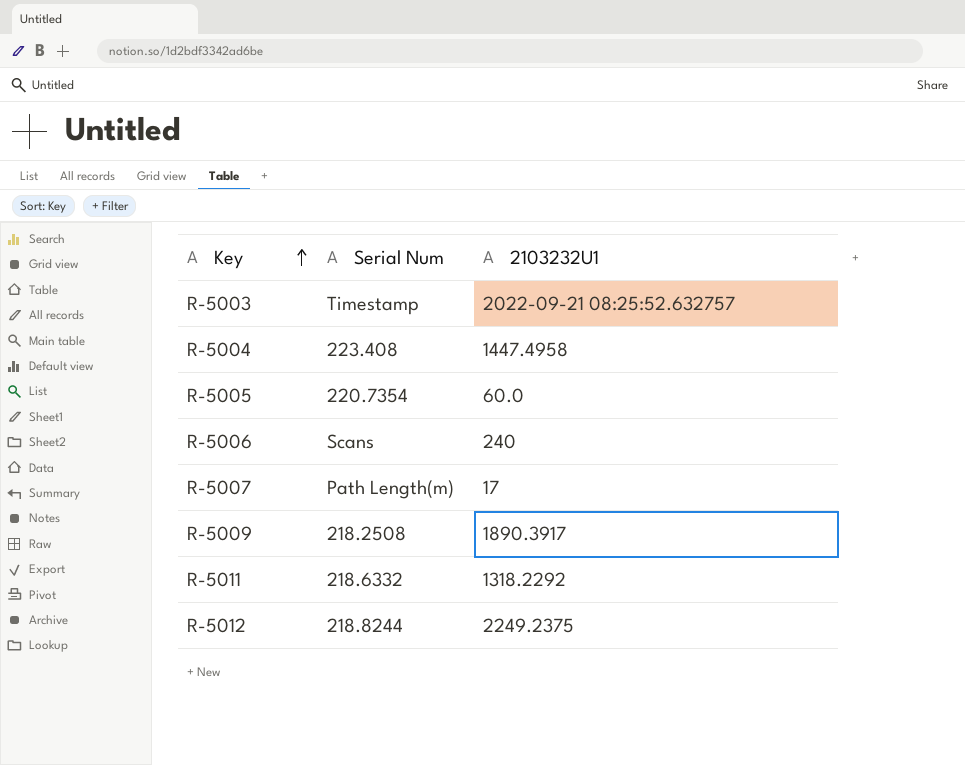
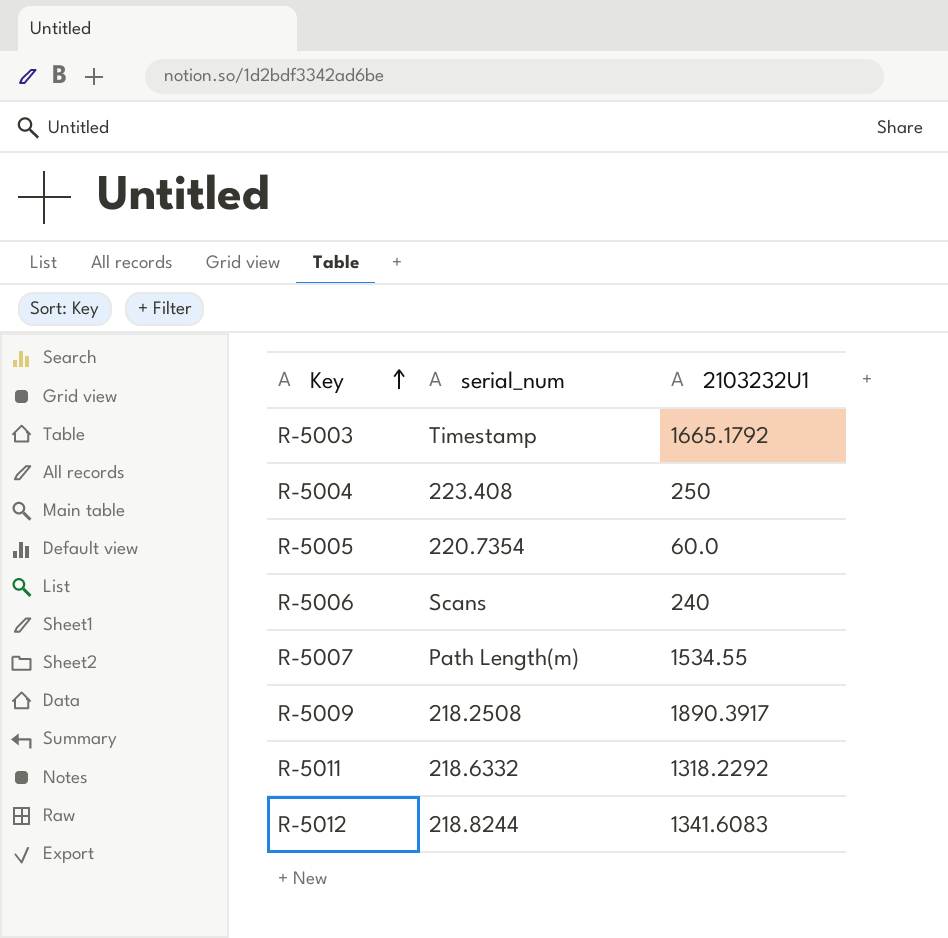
column name: Serial Num -> serial_num
R-5003 | 2103232U1: 2022-09-21 08:25:52.632757 -> 1665.1792
R-5004 | 2103232U1: 1447.4958 -> 250
R-5007 | 2103232U1: 17 -> 1534.55
R-5012 | 2103232U1: 2249.2375 -> 1341.6083

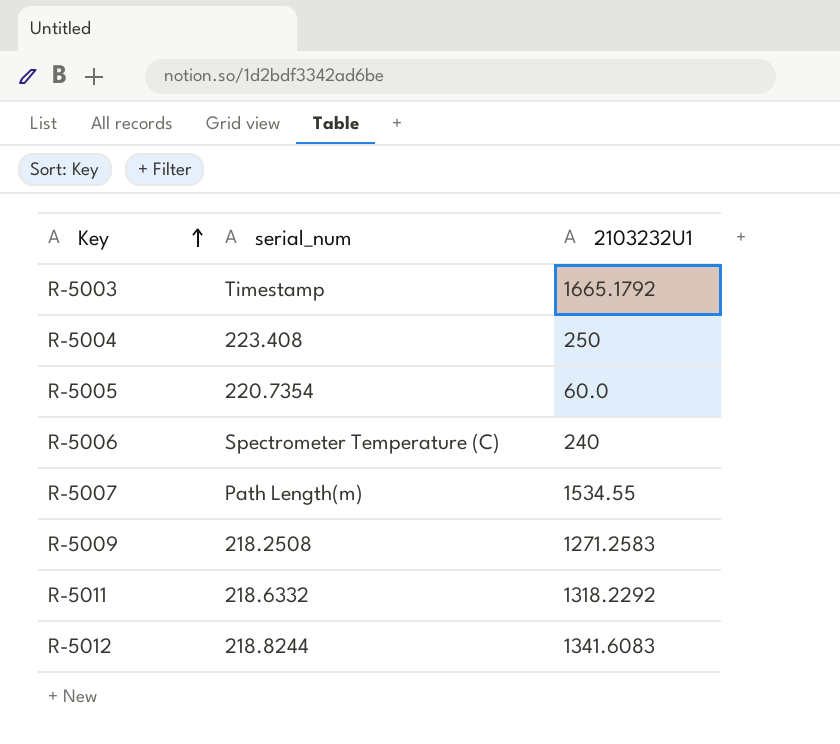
R-5006 | serial_num: Scans -> Spectrometer Temperature (C)
R-5009 | 2103232U1: 1890.3917 -> 1271.2583

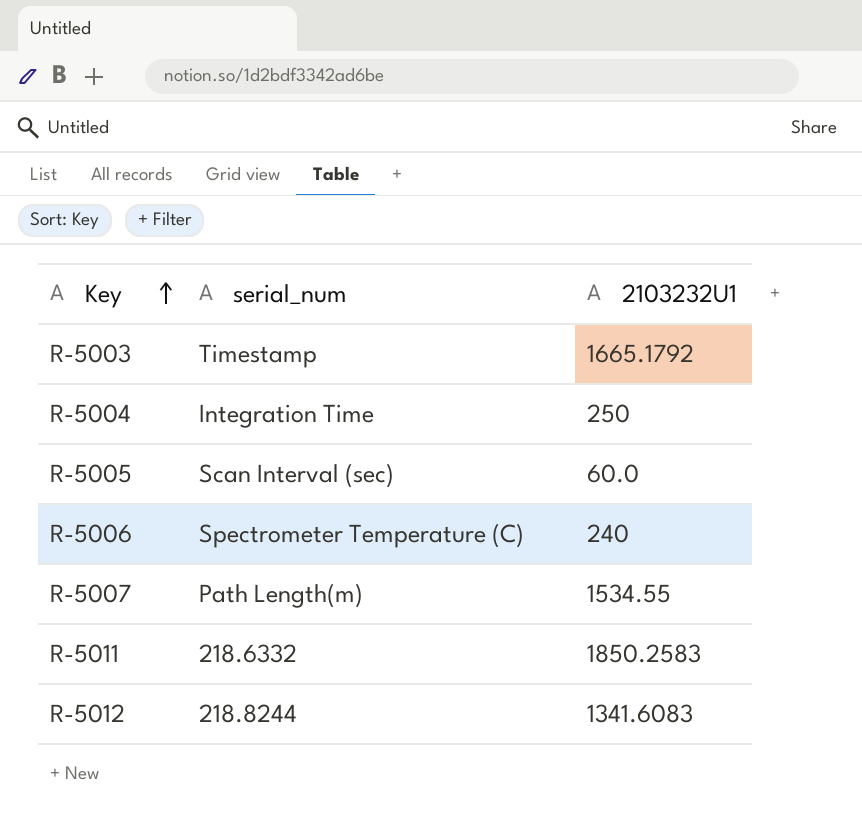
row R-5009: 218.2508 | 1271.2583 -> none
R-5004 | serial_num: 223.408 -> Integration Time
R-5005 | serial_num: 220.7354 -> Scan Interval (sec)
R-5011 | 2103232U1: 1318.2292 -> 1850.2583

